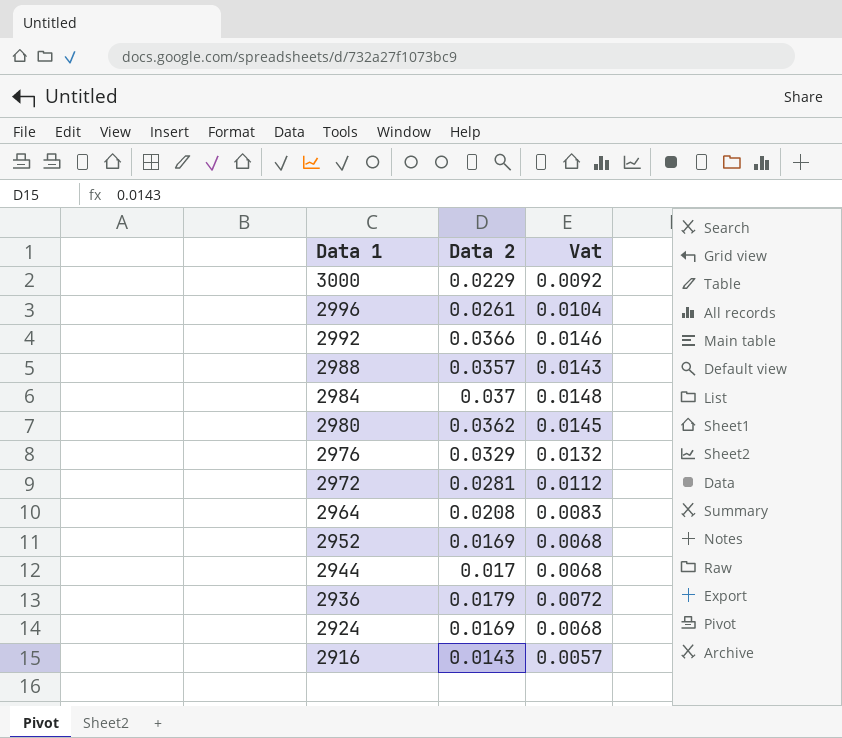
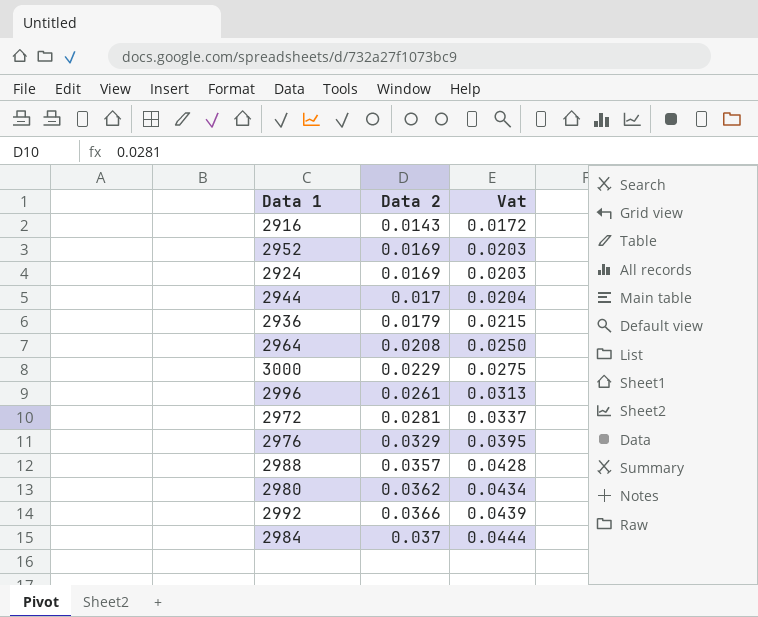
row order: Data 1 descending -> Data 2 ascending
column Vat | formula: [Data 2] * 0.4 -> [Data 2] * 1.2

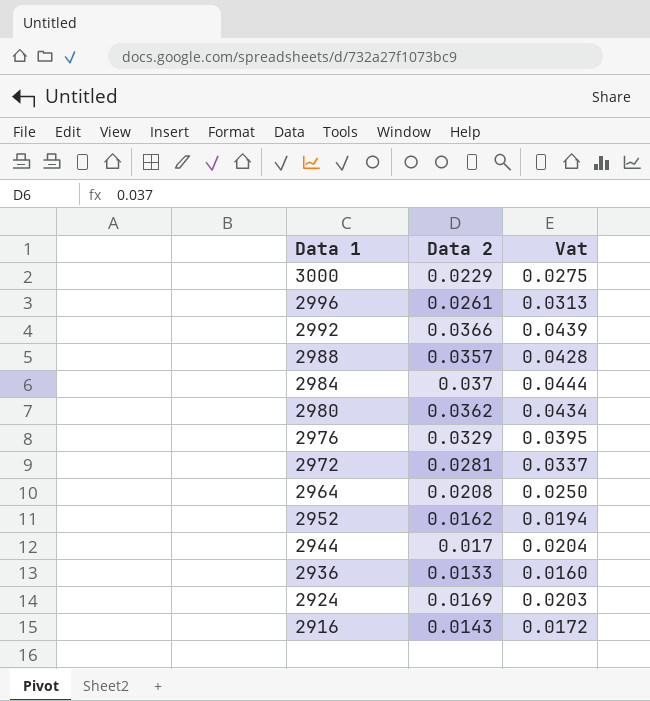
row order: Data 2 ascending -> Data 1 descending
2952 | Data 2: 0.0169 -> 0.0162
2952 | Vat: 0.0203 -> 0.0194
2936 | Data 2: 0.0179 -> 0.0133
2936 | Vat: 0.0215 -> 0.0160

